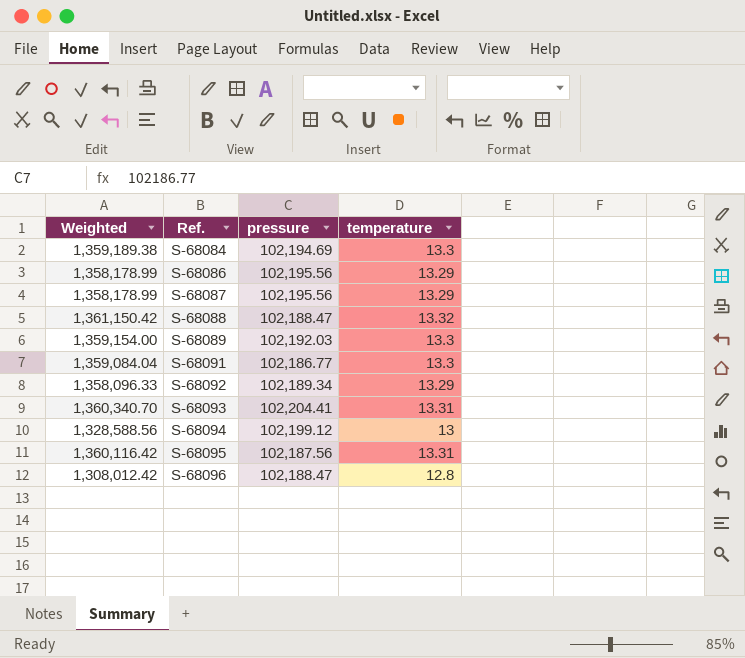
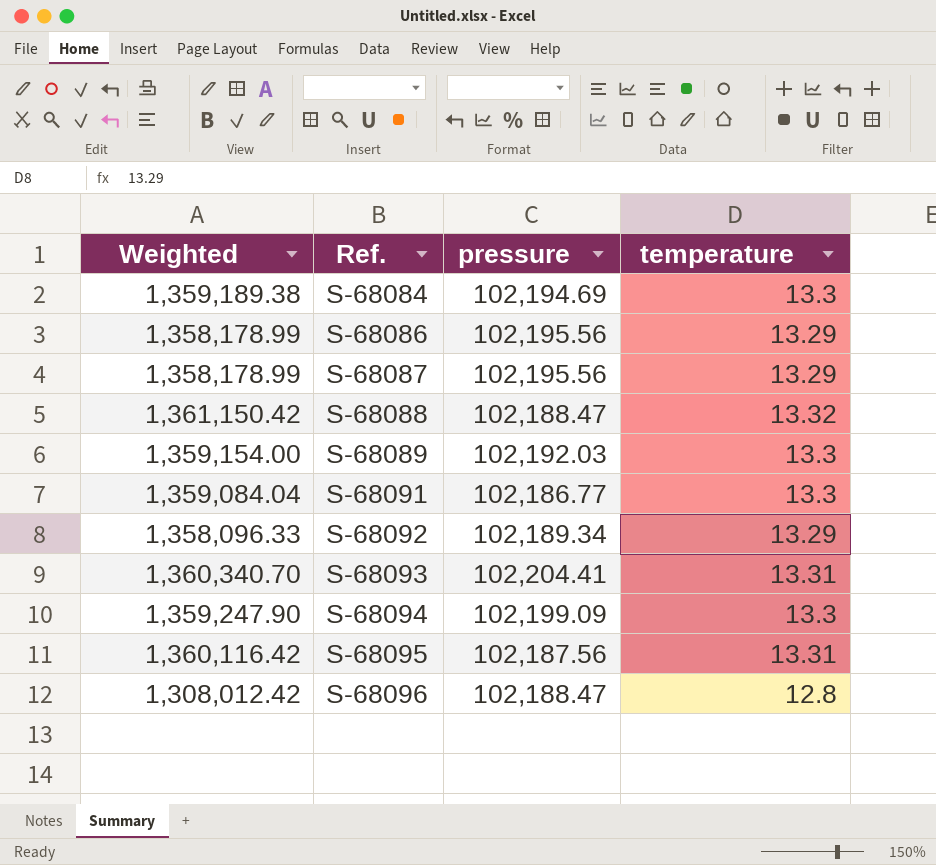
S-68094 | Weighted: 1,328,588.56 -> 1,359,247.90
S-68094 | pressure: 102,199.12 -> 102,199.09
S-68094 | temperature: 13 -> 13.3

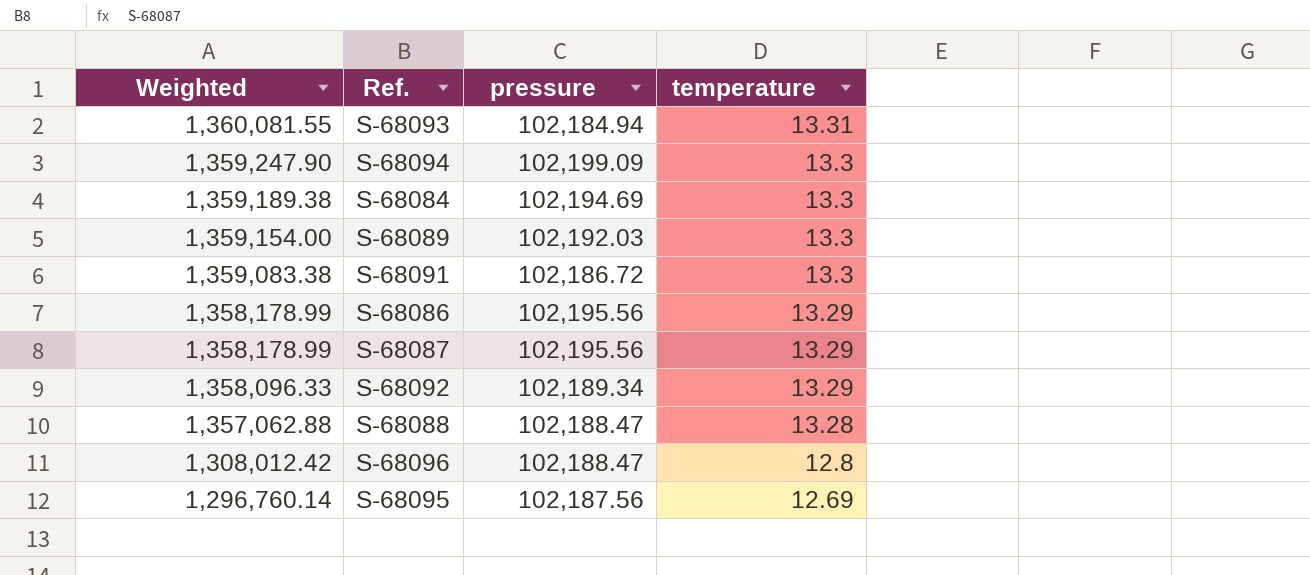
row order: Ref. ascending -> Weighted descending
S-68093 | Weighted: 1,360,340.70 -> 1,360,081.55
S-68093 | pressure: 102,204.41 -> 102,184.94
S-68091 | Weighted: 1,359,084.04 -> 1,359,083.38
S-68091 | pressure: 102,186.77 -> 102,186.72
S-68088 | Weighted: 1,361,150.42 -> 1,357,062.88
S-68088 | temperature: 13.32 -> 13.28
S-68095 | Weighted: 1,360,116.42 -> 1,296,760.14
S-68095 | temperature: 13.31 -> 12.69

